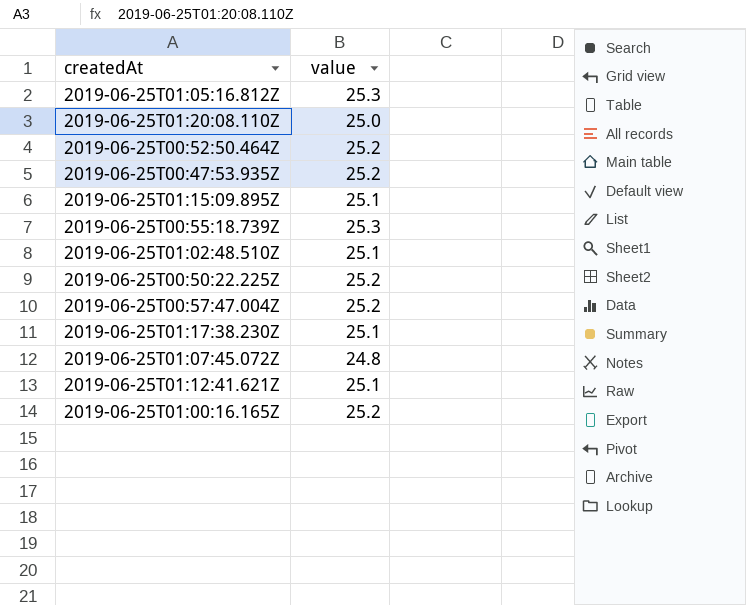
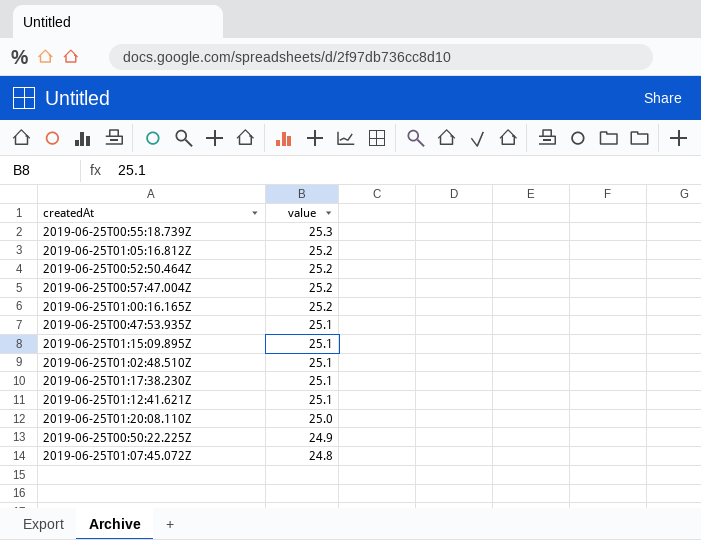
row order: none -> value descending
2019-06-25T01:05:16.812Z | value: 25.3 -> 25.2
2019-06-25T00:47:53.935Z | value: 25.2 -> 25.1
2019-06-25T00:50:22.225Z | value: 25.2 -> 24.9

